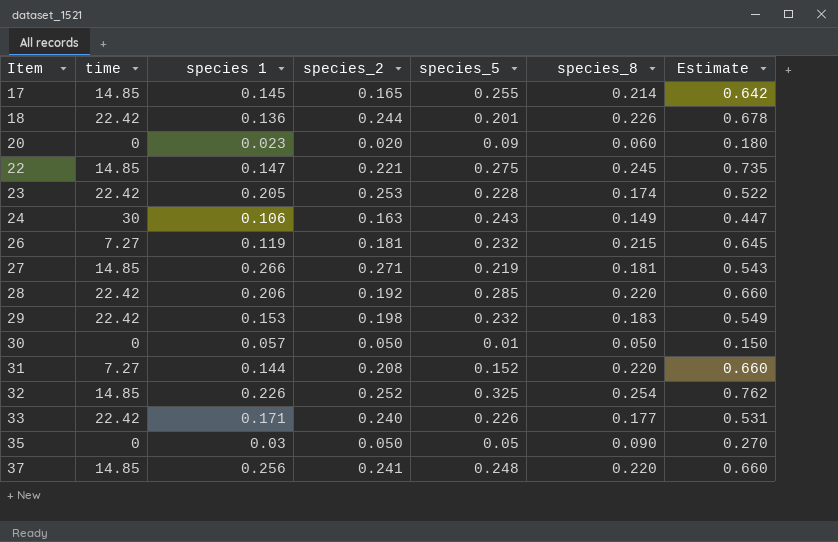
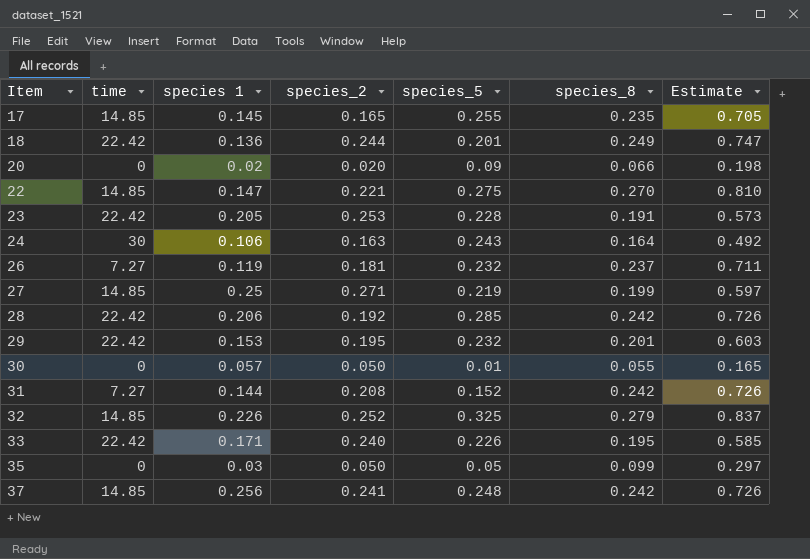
17 | species_8: 0.214 -> 0.235
17 | Estimate: 0.642 -> 0.705
18 | species_8: 0.226 -> 0.249
18 | Estimate: 0.678 -> 0.747
20 | species 1: 0.023 -> 0.02
20 | species_8: 0.060 -> 0.066
20 | Estimate: 0.180 -> 0.198
22 | species_8: 0.245 -> 0.270
22 | Estimate: 0.735 -> 0.810
23 | species_8: 0.174 -> 0.191
23 | Estimate: 0.522 -> 0.573
24 | species_8: 0.149 -> 0.164
24 | Estimate: 0.447 -> 0.492
26 | species_8: 0.215 -> 0.237
26 | Estimate: 0.645 -> 0.711
27 | species 1: 0.266 -> 0.25
27 | species_8: 0.181 -> 0.199
27 | Estimate: 0.543 -> 0.597
28 | species_8: 0.220 -> 0.242
28 | Estimate: 0.660 -> 0.726
29 | species_2: 0.198 -> 0.195
29 | species_8: 0.183 -> 0.201
29 | Estimate: 0.549 -> 0.603
30 | species_8: 0.050 -> 0.055
30 | Estimate: 0.150 -> 0.165
31 | species_8: 0.220 -> 0.242
31 | Estimate: 0.660 -> 0.726
32 | species_8: 0.254 -> 0.279
32 | Estimate: 0.762 -> 0.837
33 | species_8: 0.177 -> 0.195
33 | Estimate: 0.531 -> 0.585
35 | species_8: 0.090 -> 0.099
35 | Estimate: 0.270 -> 0.297
37 | species_8: 0.220 -> 0.242
37 | Estimate: 0.660 -> 0.726

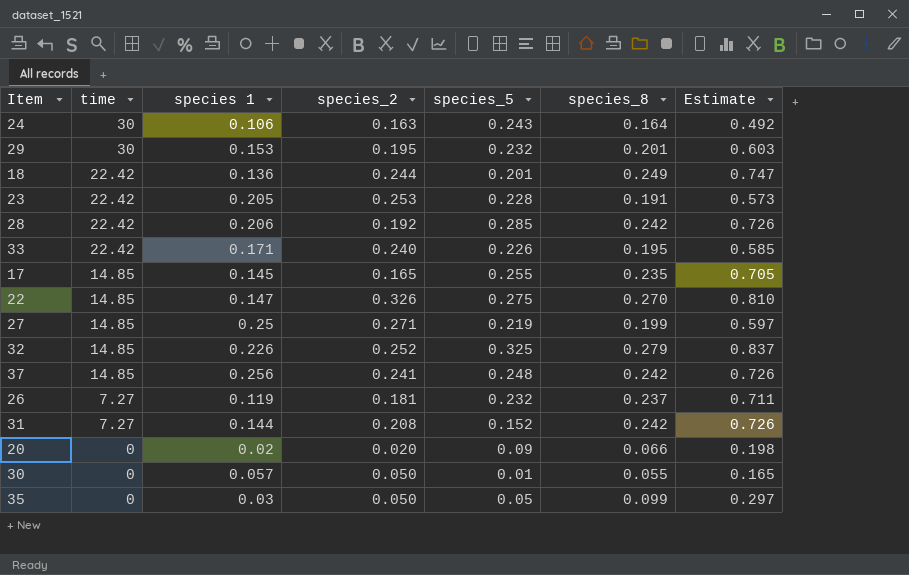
row order: Item ascending -> time descending
29 | time: 22.42 -> 30
22 | species_2: 0.221 -> 0.326

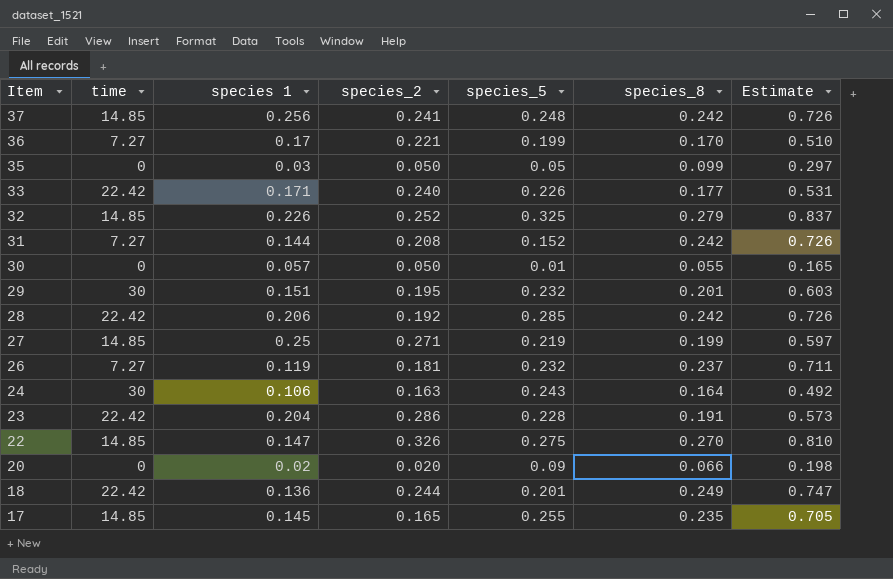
row order: time descending -> Item descending
row 36: none -> 7.27 | 0.17 | 0.221 | 0.199 | 0.170 | 0.510
33 | species_8: 0.195 -> 0.177
33 | Estimate: 0.585 -> 0.531
29 | species 1: 0.153 -> 0.151
23 | species 1: 0.205 -> 0.204
23 | species_2: 0.253 -> 0.286

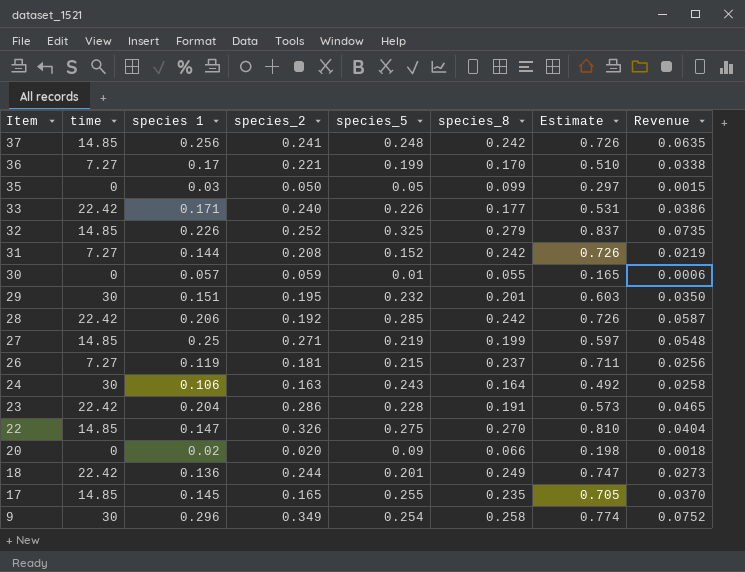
column Revenue | formula: none -> [species 1] * [species_5]
30 | species_2: 0.050 -> 0.059
26 | species_5: 0.232 -> 0.215
row 9: none -> 30 | 0.296 | 0.349 | 0.254 | 0.258 | 0.774 | 0.0752

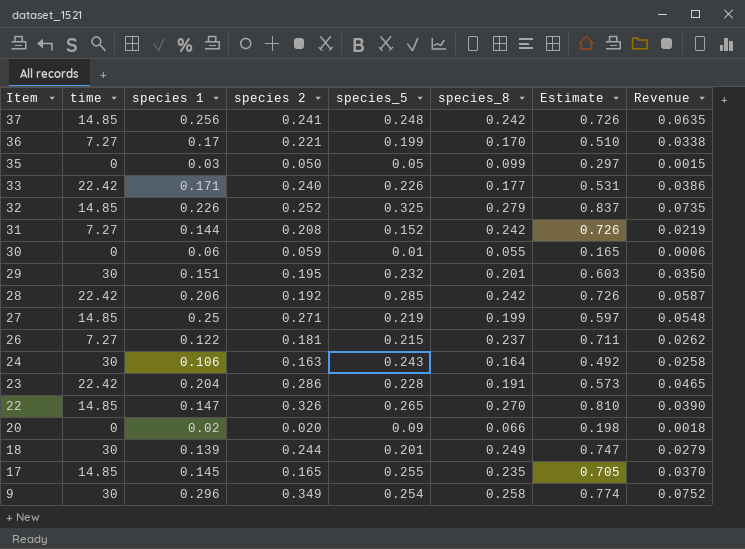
column name: species_2 -> species 2
30 | species 1: 0.057 -> 0.06
26 | species 1: 0.119 -> 0.122
26 | Revenue: 0.0256 -> 0.0262
22 | species_5: 0.275 -> 0.265
22 | Revenue: 0.0404 -> 0.0390
18 | time: 22.42 -> 30
18 | species 1: 0.136 -> 0.139
18 | Revenue: 0.0273 -> 0.0279

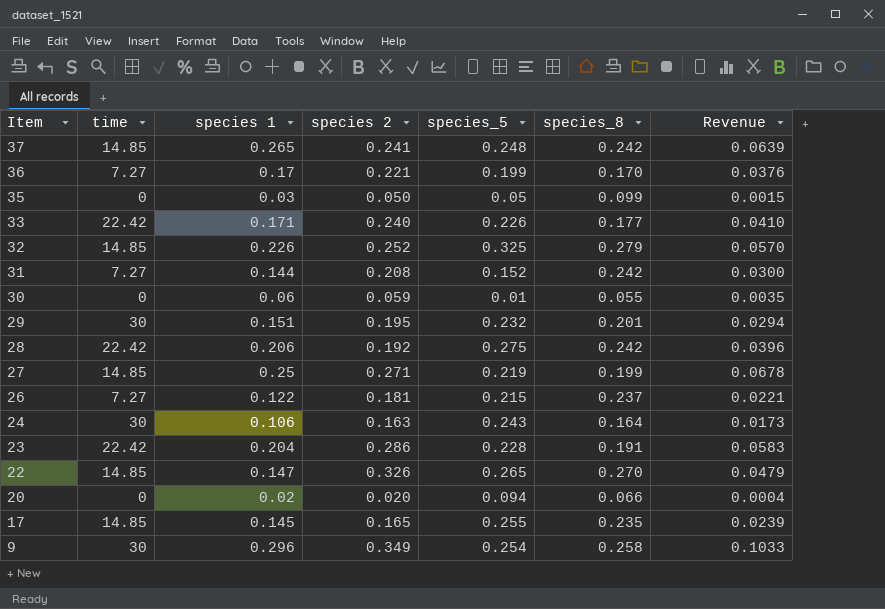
column Estimate | formula: [species_8] * 3 -> none
column Revenue | formula: [species 1] * [species_5] -> [species 1] * [species 2]
row 18: 30 | 0.139 | 0.244 | 0.201 | 0.249 | 0.747 | 0.0279 -> none
37 | species 1: 0.256 -> 0.265
28 | species_5: 0.285 -> 0.275
20 | species_5: 0.09 -> 0.094

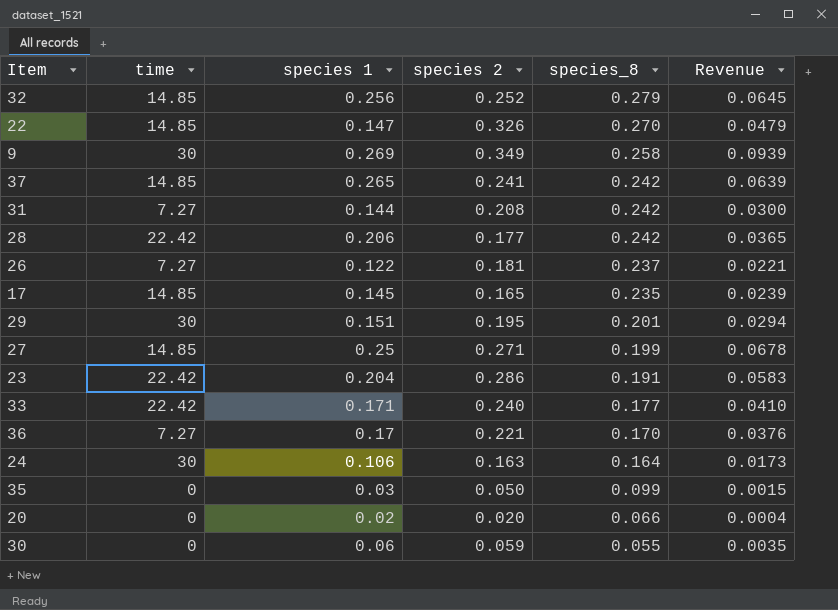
row order: Item descending -> species_8 descending
column species_5 | position: 5 -> none
32 | species 1: 0.226 -> 0.256
32 | Revenue: 0.0570 -> 0.0645
9 | species 1: 0.296 -> 0.269
9 | Revenue: 0.1033 -> 0.0939
28 | species 2: 0.192 -> 0.177
28 | Revenue: 0.0396 -> 0.0365

